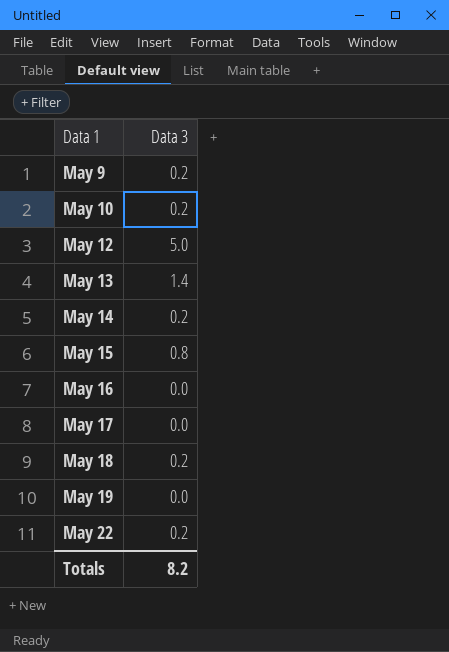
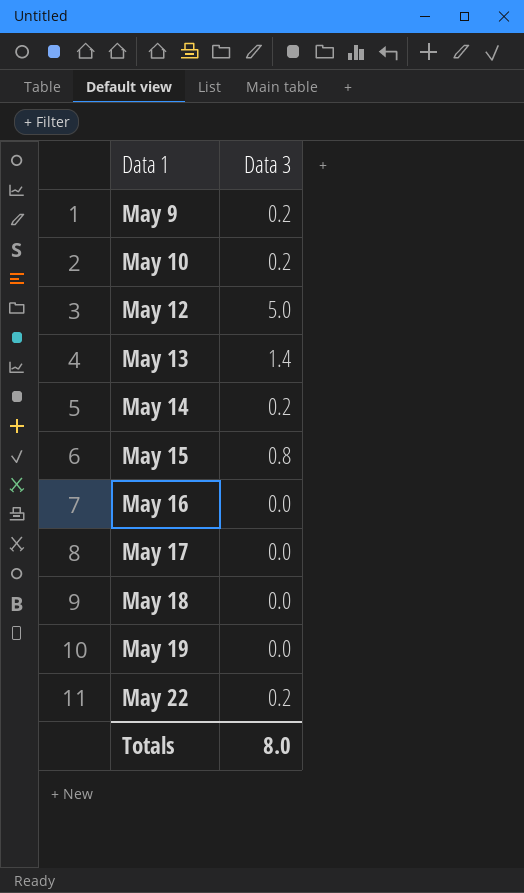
May 18 | Data 3: 0.2 -> 0.0
Totals | Data 3: 8.2 -> 8.0

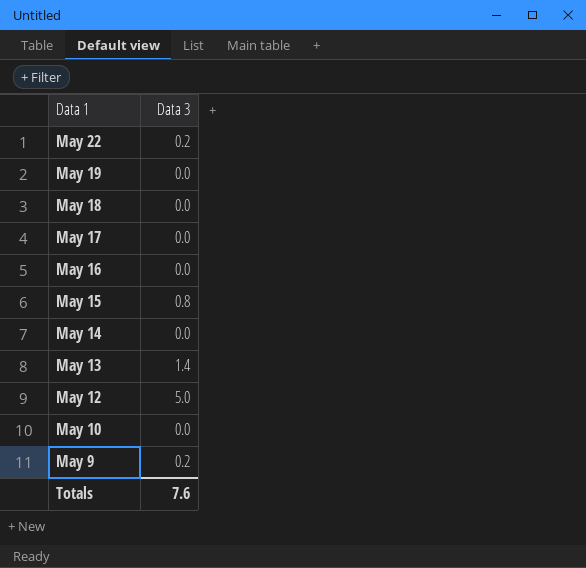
row order: Data 1 ascending -> Data 1 descending
May 14 | Data 3: 0.2 -> 0.0
May 10 | Data 3: 0.2 -> 0.0
Totals | Data 3: 8.0 -> 7.6

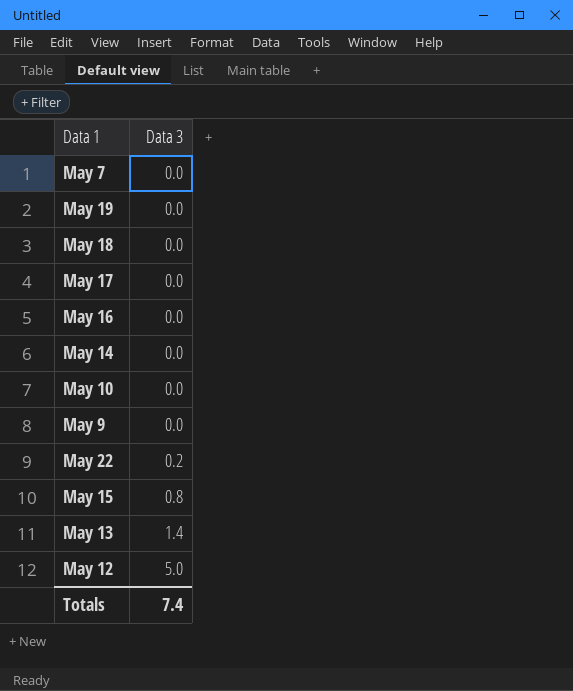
row order: Data 1 descending -> Data 3 ascending
row May 7: none -> 0.0
May 9 | Data 3: 0.2 -> 0.0
Totals | Data 3: 7.6 -> 7.4

